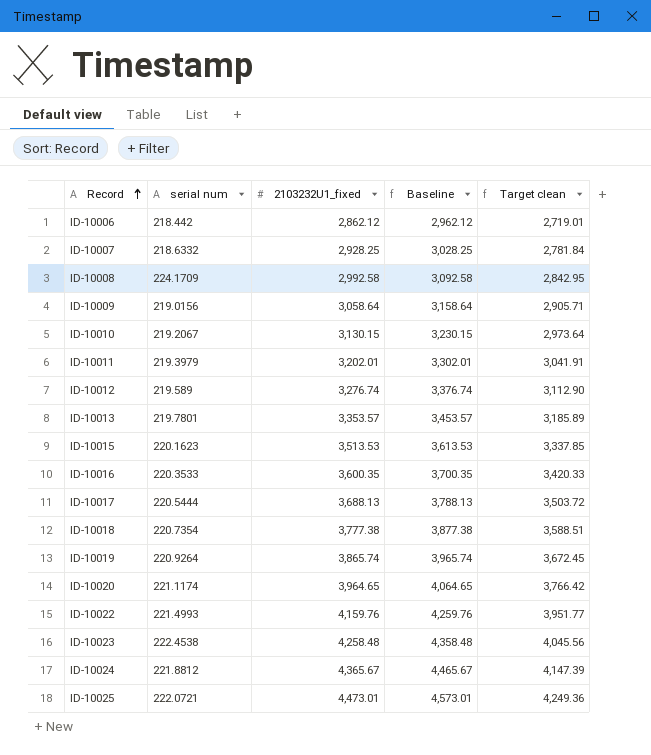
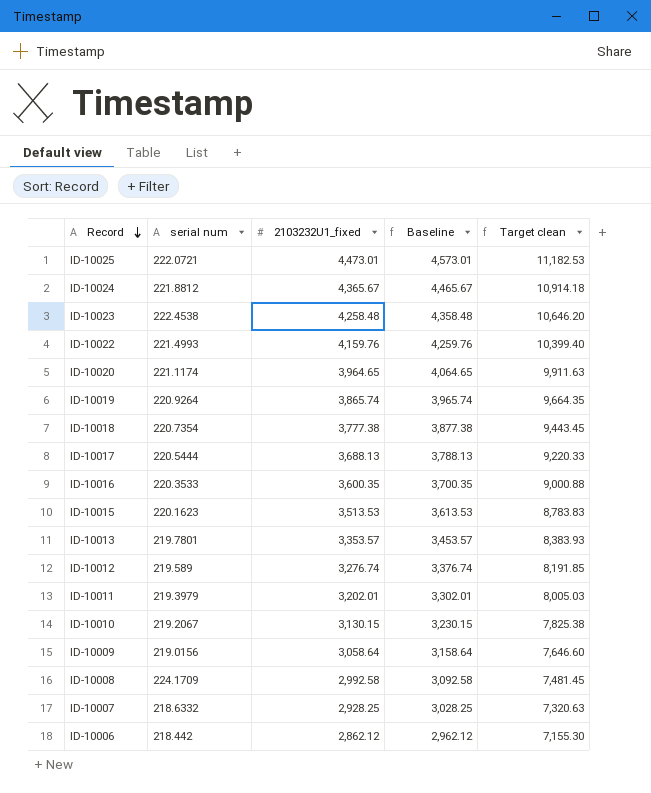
row order: Record ascending -> Record descending
column Target clean | formula: [2103232U1_fixed] * 0.95 -> [2103232U1_fixed] * 2.5

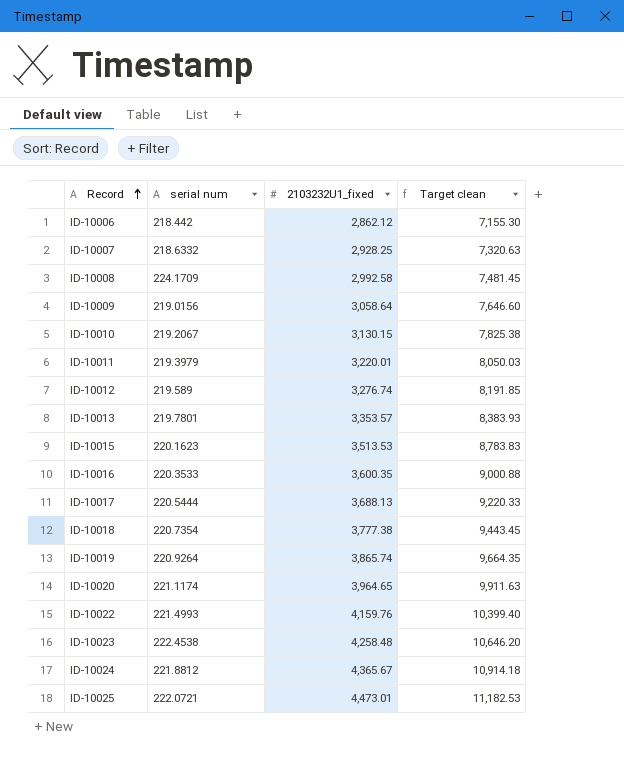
row order: Record descending -> Record ascending
column Baseline | formula: [2103232U1_fixed] + 100 -> none
ID-10011 | 2103232U1_fixed: 3,202.01 -> 3,220.01
ID-10011 | Target clean: 8,005.03 -> 8,050.03

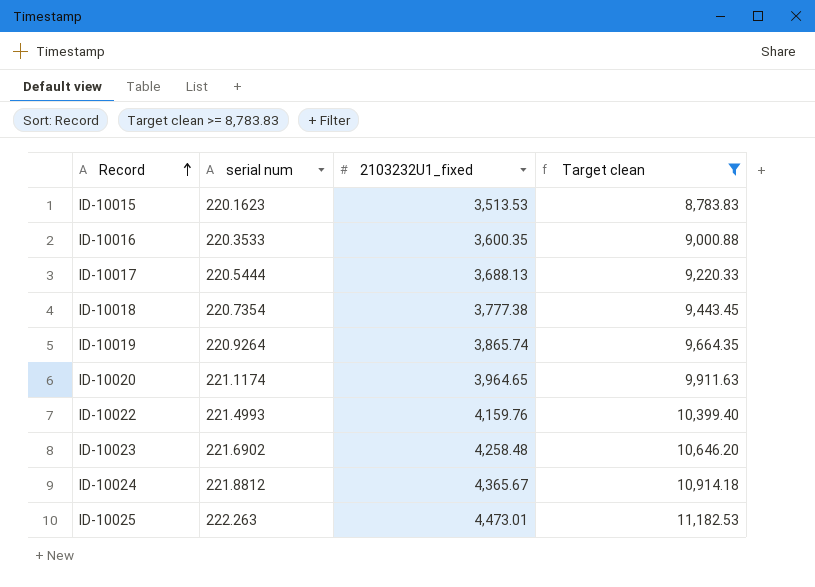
filter: none -> Target clean >= 8,783.83
ID-10023 | serial num: 222.4538 -> 221.6902
ID-10025 | serial num: 222.0721 -> 222.263

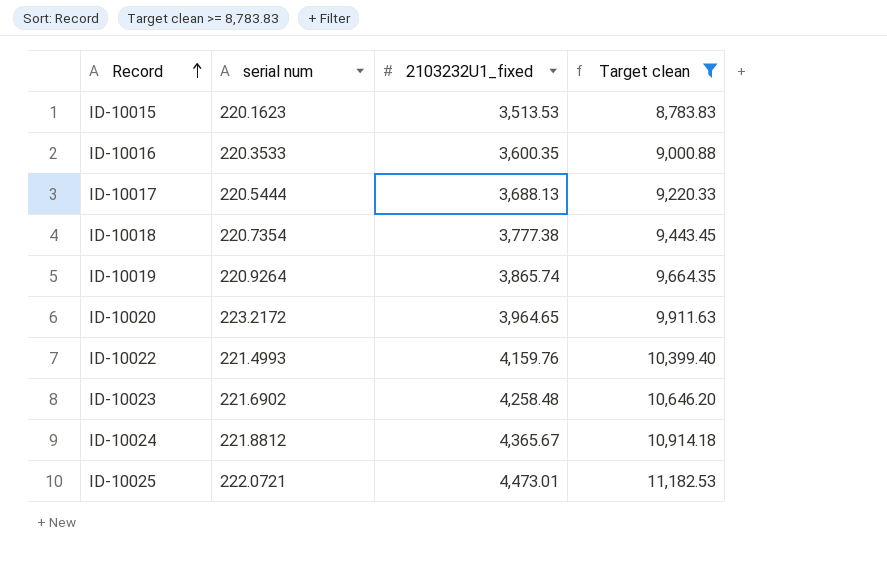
ID-10020 | serial num: 221.1174 -> 223.2172
ID-10025 | serial num: 222.263 -> 222.0721

